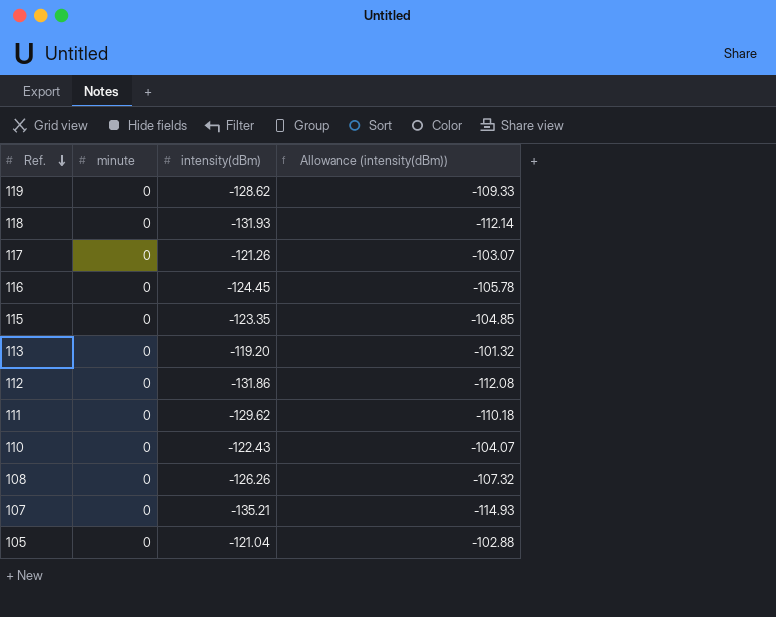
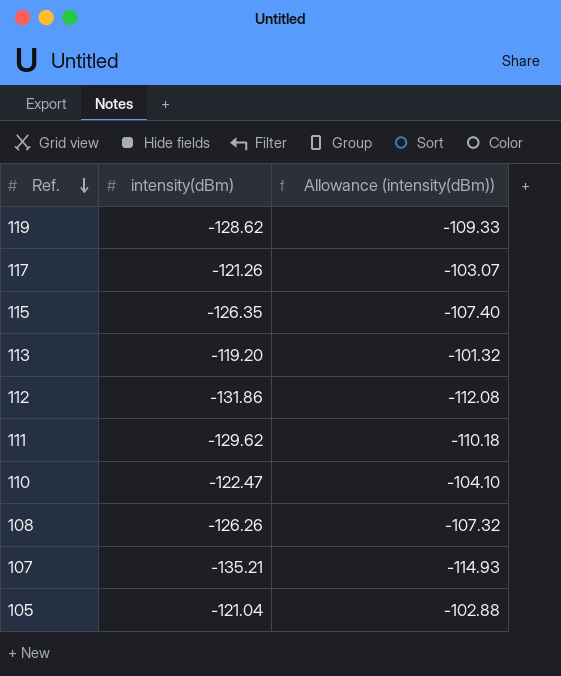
column minute | position: 2 -> none
row 118: 0 | -131.93 | -112.14 -> none
row 116: 0 | -124.45 | -105.78 -> none
115 | intensity(dBm): -123.35 -> -126.35
115 | Allowance (intensity(dBm)): -104.85 -> -107.40
110 | intensity(dBm): -122.43 -> -122.47
110 | Allowance (intensity(dBm)): -104.07 -> -104.10

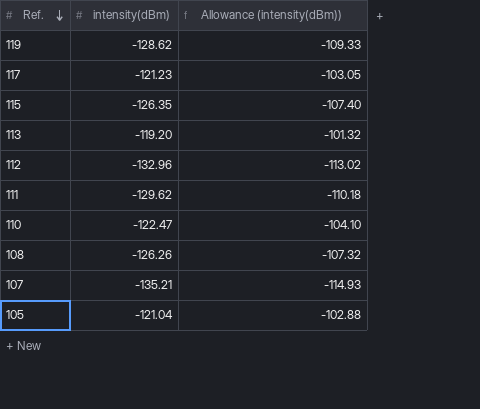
117 | intensity(dBm): -121.26 -> -121.23
117 | Allowance (intensity(dBm)): -103.07 -> -103.05
112 | intensity(dBm): -131.86 -> -132.96
112 | Allowance (intensity(dBm)): -112.08 -> -113.02

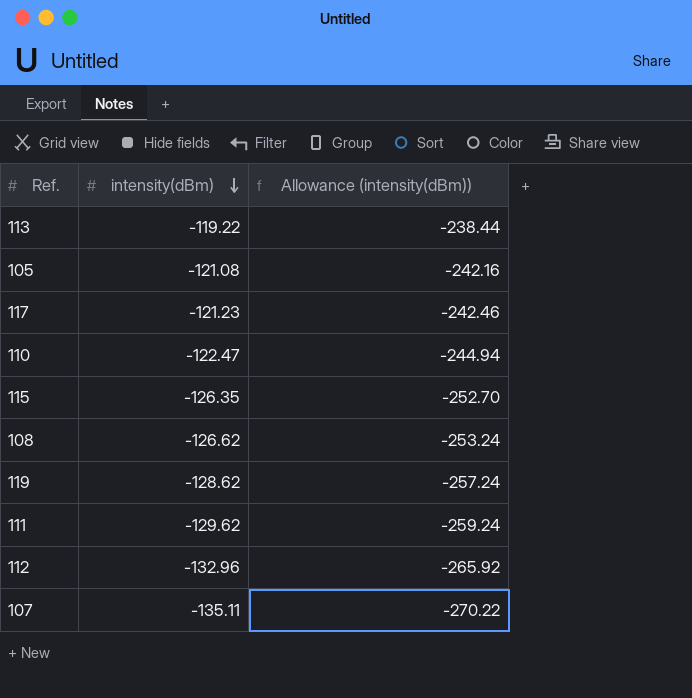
row order: Ref. descending -> intensity(dBm) descending
column Allowance (intensity(dBm)) | formula: [intensity(dBm)] * 0.85 -> [intensity(dBm)] * 2
113 | intensity(dBm): -119.20 -> -119.22
105 | intensity(dBm): -121.04 -> -121.08
108 | intensity(dBm): -126.26 -> -126.62
107 | intensity(dBm): -135.21 -> -135.11

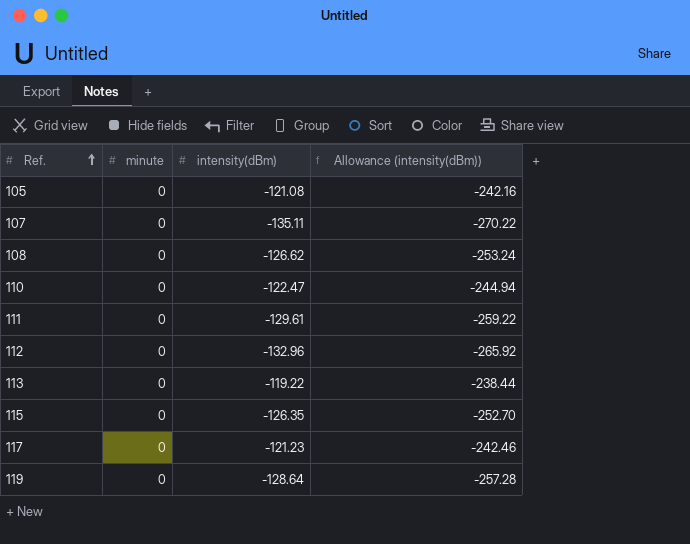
row order: intensity(dBm) descending -> Ref. ascending
column minute | position: none -> 2
111 | intensity(dBm): -129.62 -> -129.61
111 | Allowance (intensity(dBm)): -259.24 -> -259.22
119 | intensity(dBm): -128.62 -> -128.64
119 | Allowance (intensity(dBm)): -257.24 -> -257.28

